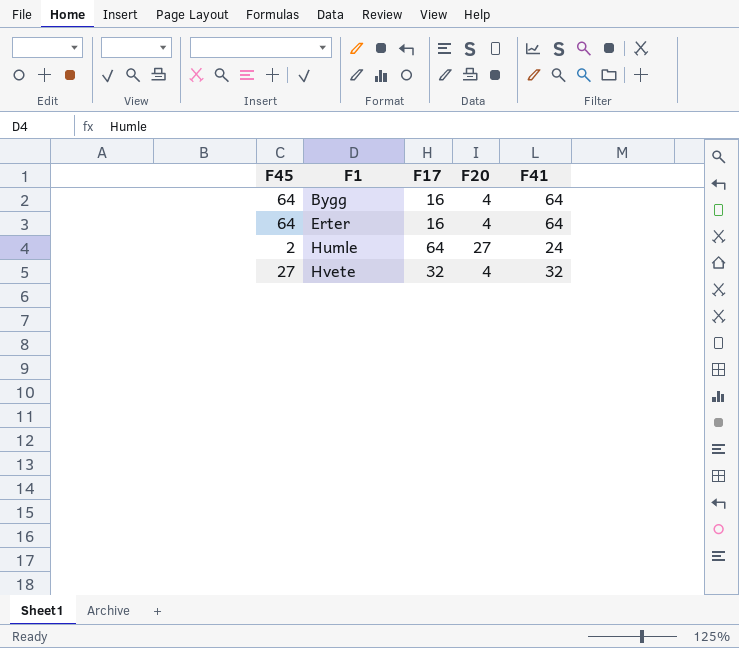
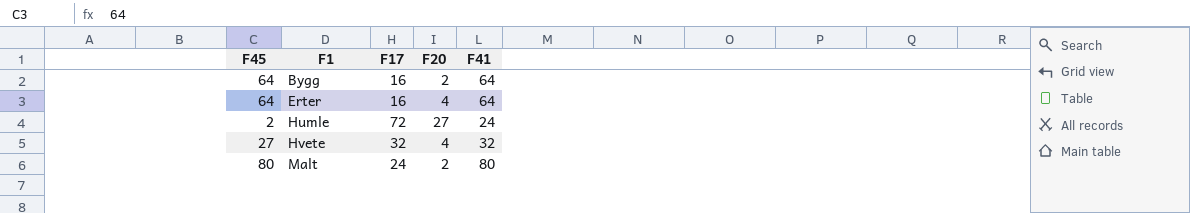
Bygg | F20: 4 -> 2
Humle | F17: 64 -> 72
row Malt: none -> 80 | 24 | 2 | 80

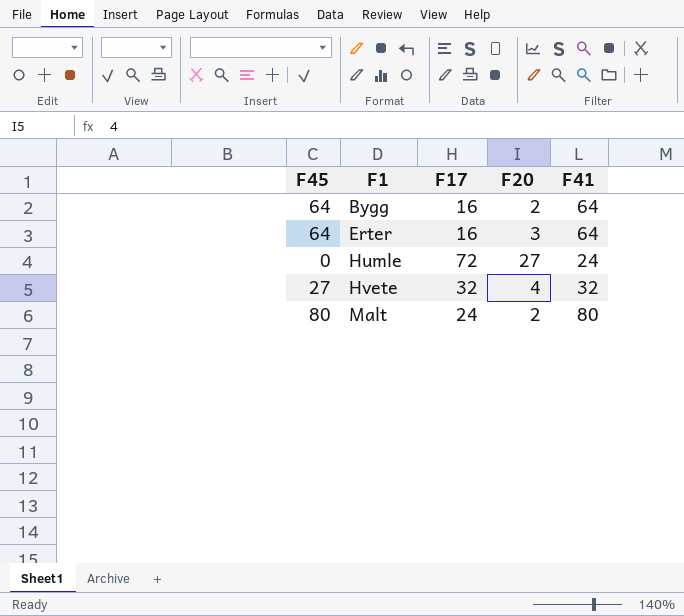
Erter | F20: 4 -> 3
Humle | F45: 2 -> 0

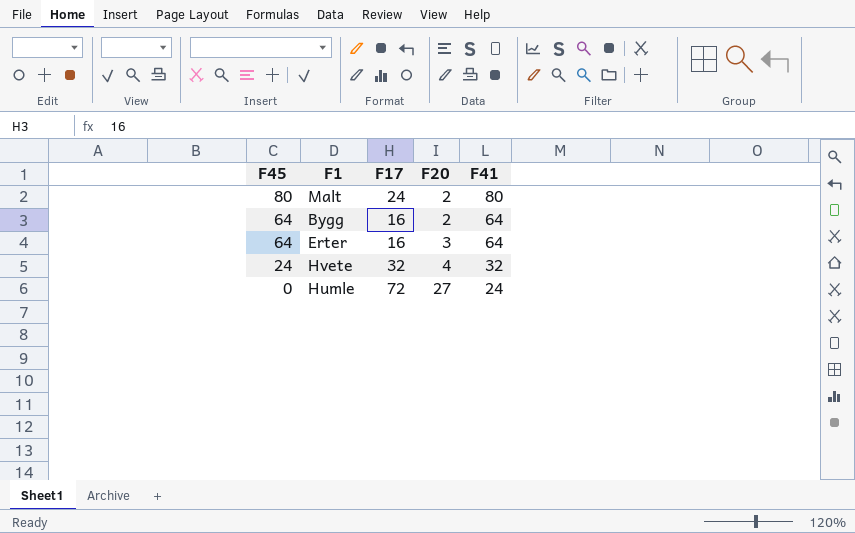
row order: F1 ascending -> F45 descending
Hvete | F45: 27 -> 24

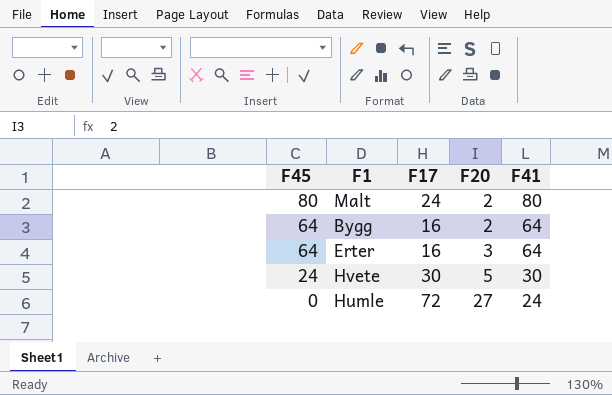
Hvete | F17: 32 -> 30
Hvete | F20: 4 -> 5
Hvete | F41: 32 -> 30

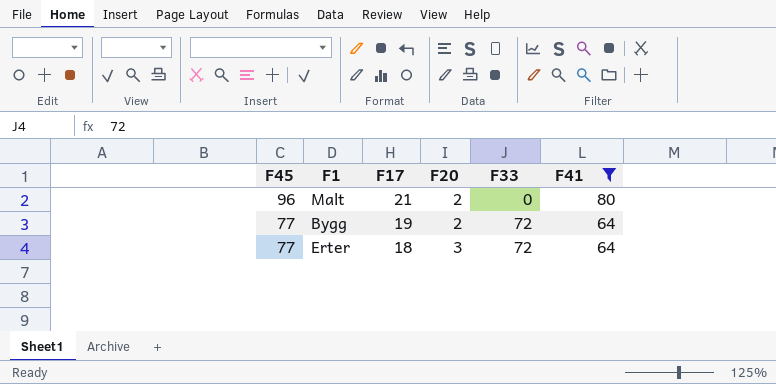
filter: none -> F41 >= 64
column F33 | position: none -> 5
Malt | F45: 80 -> 96
Malt | F17: 24 -> 21
Bygg | F45: 64 -> 77
Bygg | F17: 16 -> 19
Erter | F45: 64 -> 77
Erter | F17: 16 -> 18

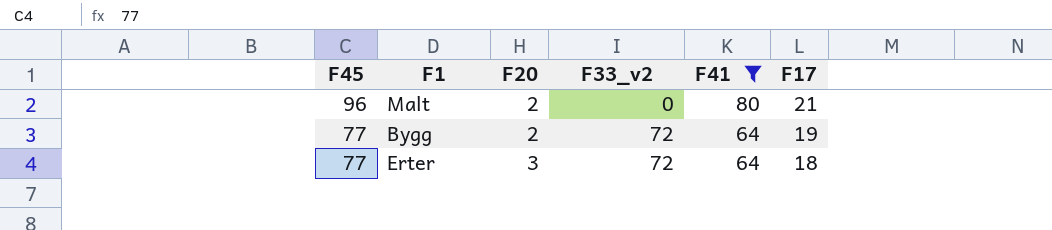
column name: F33 -> F33_v2
column F17 | position: 3 -> 6

